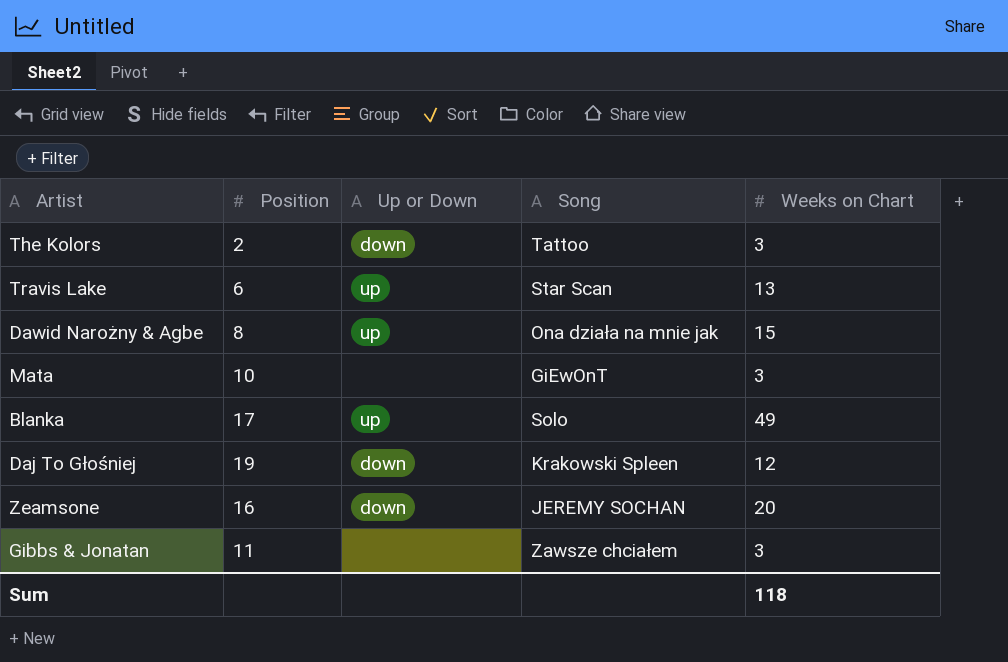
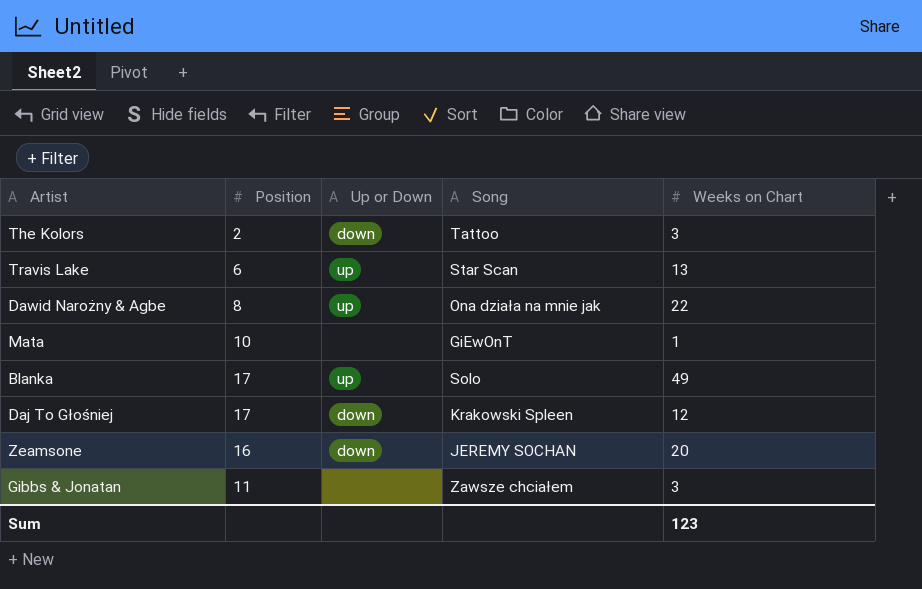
Dawid Narożny & Agbe | Weeks on Chart: 15 -> 22
Mata | Weeks on Chart: 3 -> 1
Daj To Głośniej | Position: 19 -> 17
Sum | Weeks on Chart: 118 -> 123

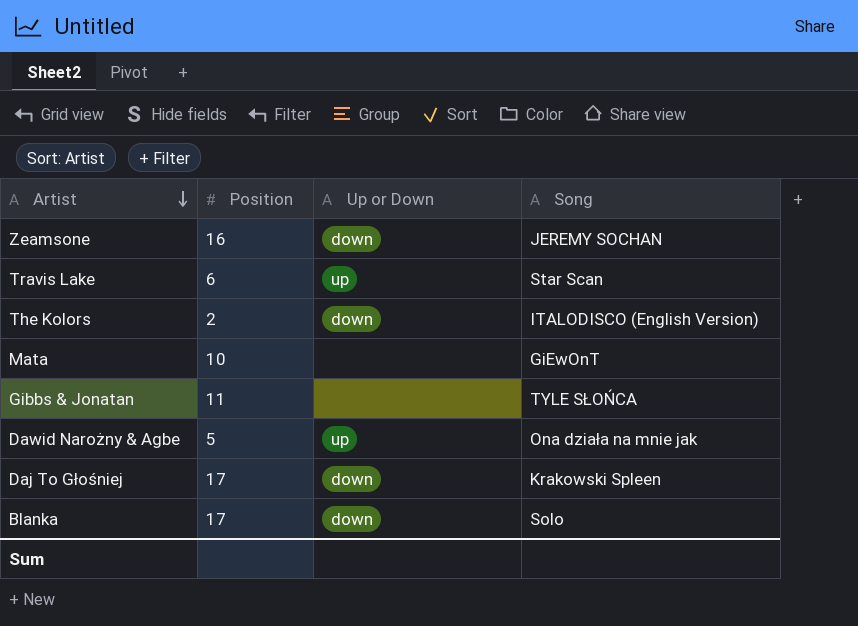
row order: none -> Artist descending
column Weeks on Chart | position: 5 -> none
The Kolors | Song: Tattoo -> ITALODISCO (English Version)
Gibbs & Jonatan | Song: Zawsze chciałem -> TYLE SŁOŃCA
Dawid Narożny & Agbe | Position: 8 -> 5
Blanka | Up or Down: up -> down

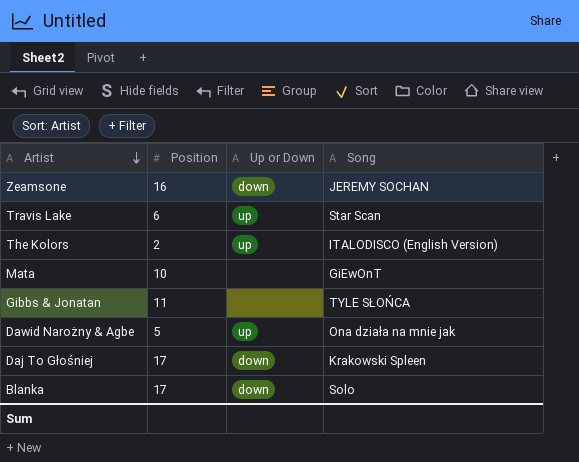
The Kolors | Up or Down: down -> up

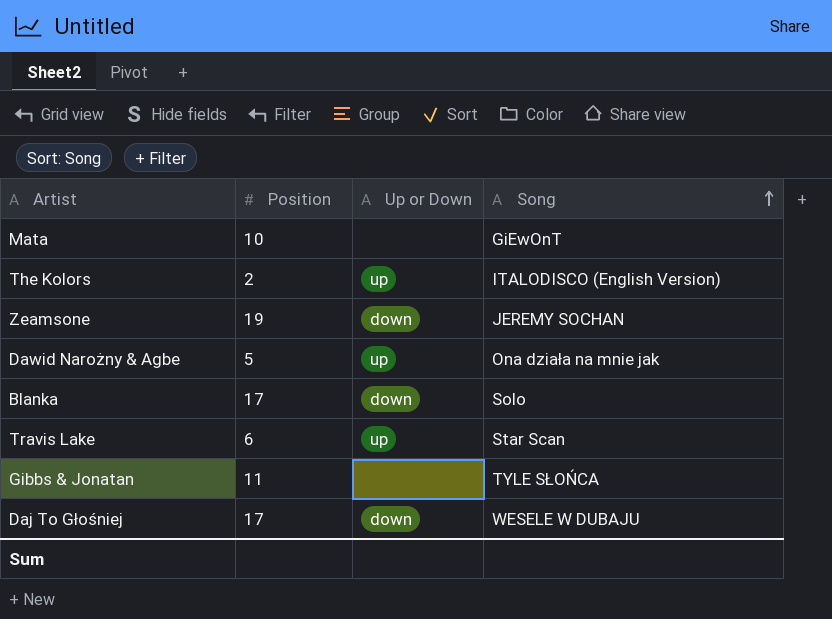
row order: Artist descending -> Song ascending
Zeamsone | Position: 16 -> 19
Daj To Głośniej | Song: Krakowski Spleen -> WESELE W DUBAJU

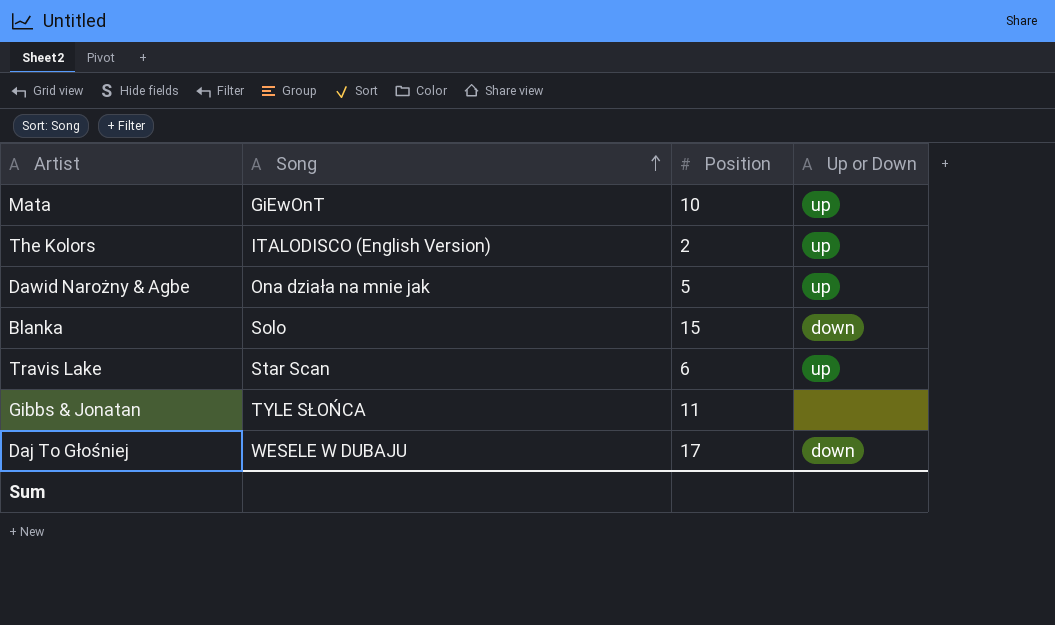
column Song | position: 4 -> 2
row Zeamsone: 19 | down | JEREMY SOCHAN -> none
Mata | Up or Down: none -> up
Blanka | Position: 17 -> 15

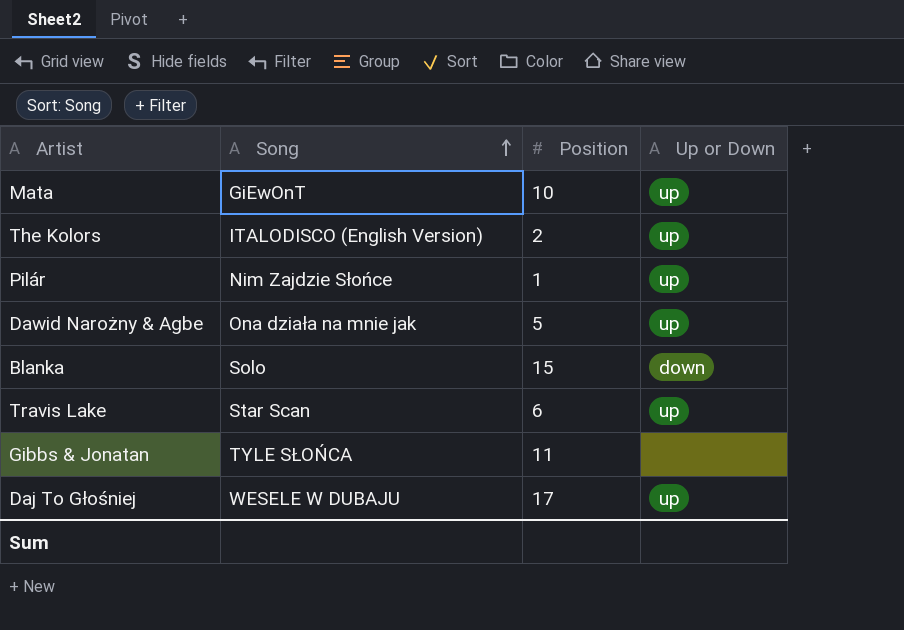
row Pilár: none -> Nim Zajdzie Słońce | 1 | up
Daj To Głośniej | Up or Down: down -> up

